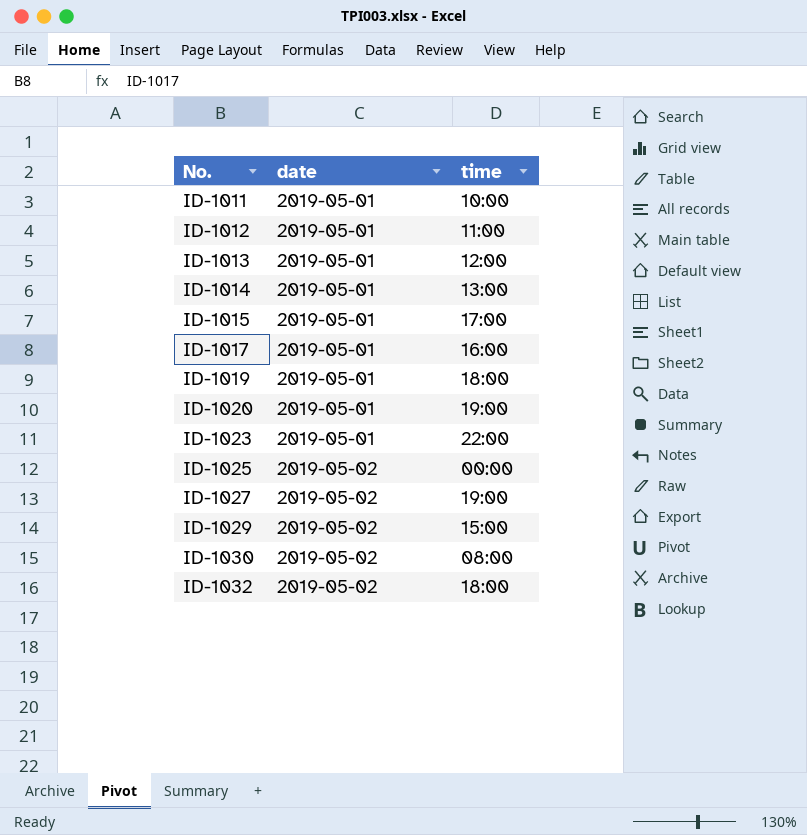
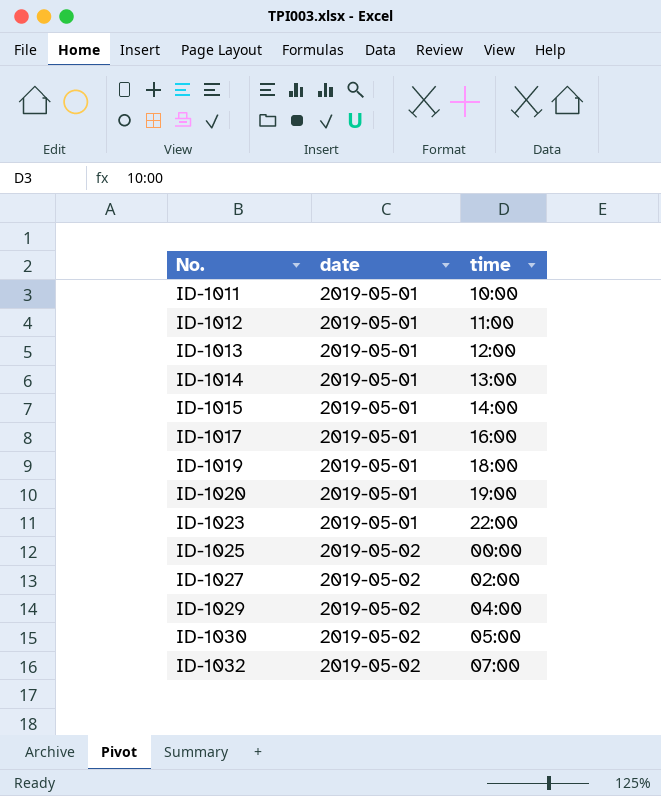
ID-1015 | time: 17:00 -> 14:00
ID-1027 | time: 19:00 -> 02:00
ID-1029 | time: 15:00 -> 04:00
ID-1030 | time: 08:00 -> 05:00
ID-1032 | time: 18:00 -> 07:00

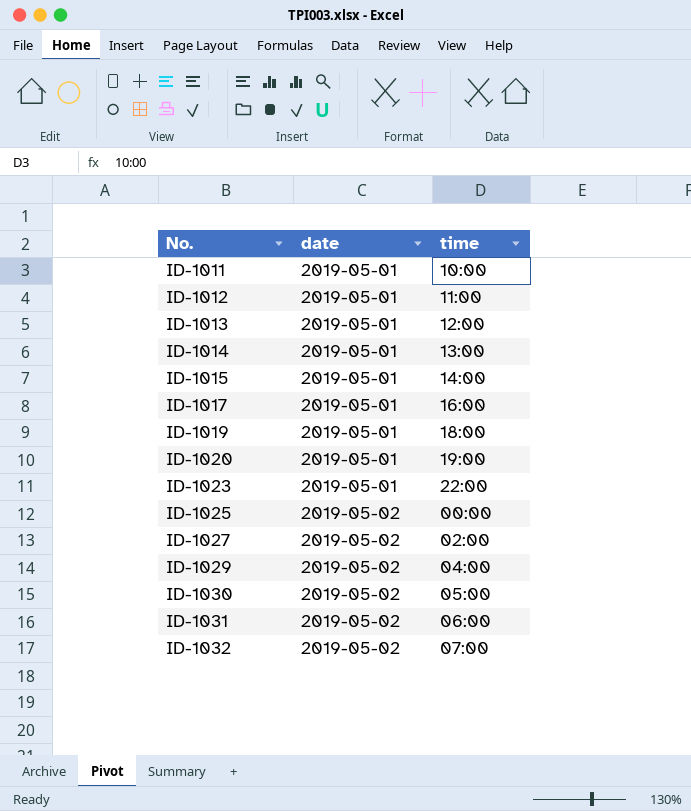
row ID-1031: none -> 2019-05-02 | 06:00

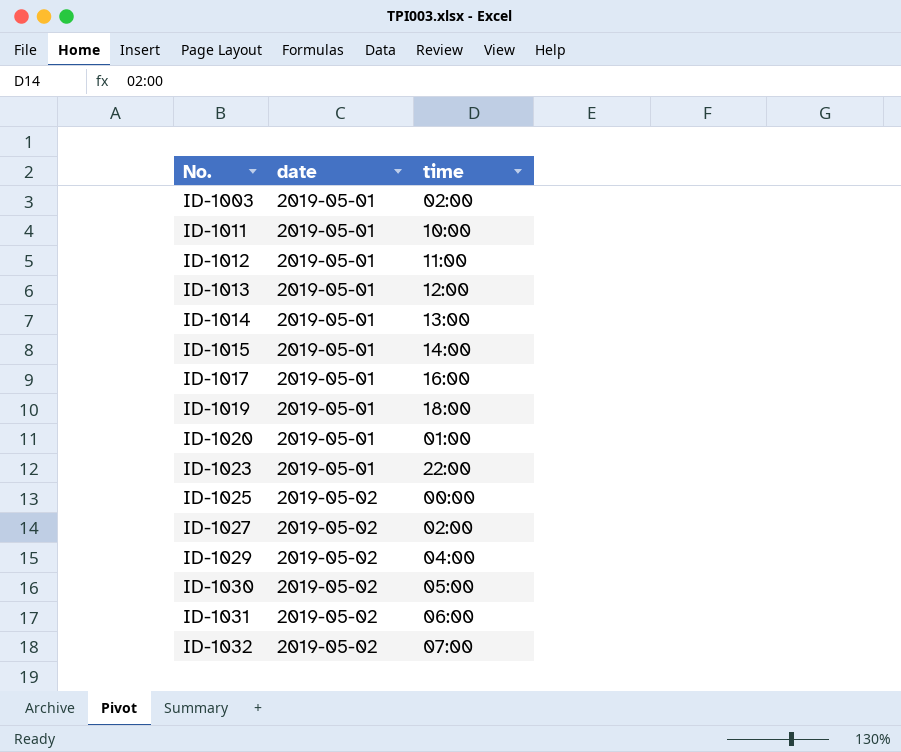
row ID-1003: none -> 2019-05-01 | 02:00
ID-1020 | time: 19:00 -> 01:00

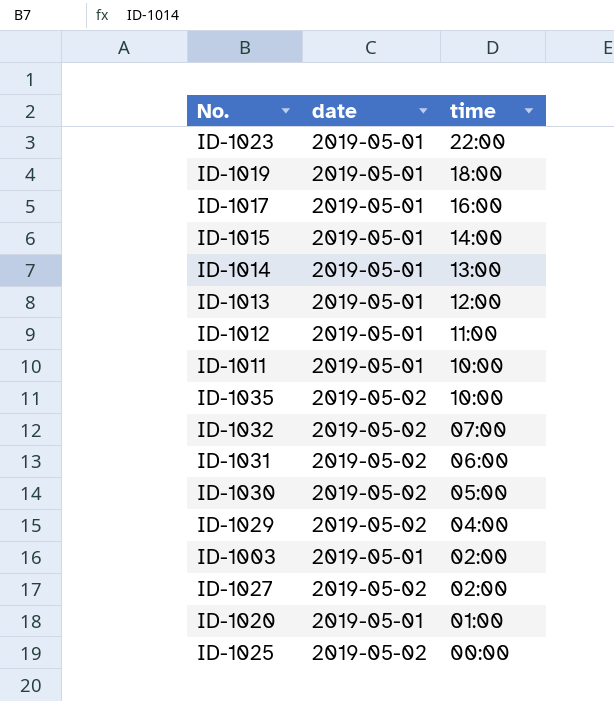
row order: No. ascending -> time descending
row ID-1035: none -> 2019-05-02 | 10:00

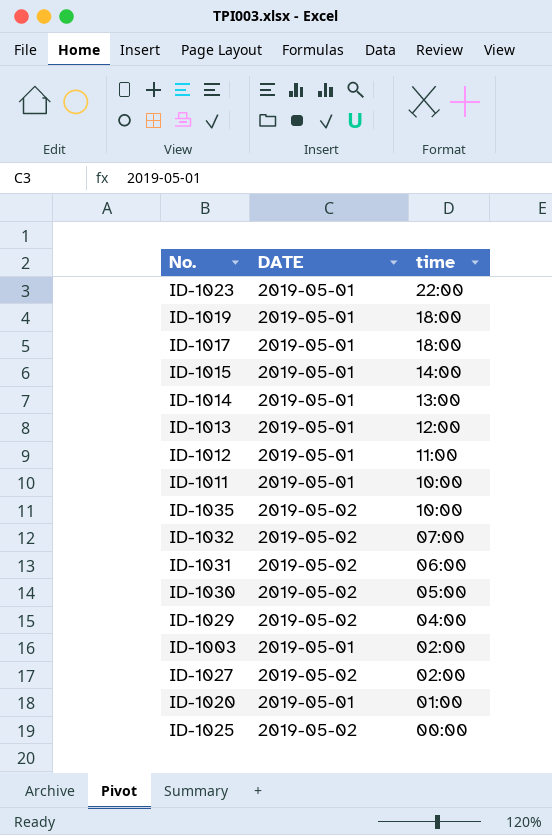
column name: date -> DATE
ID-1017 | time: 16:00 -> 18:00

